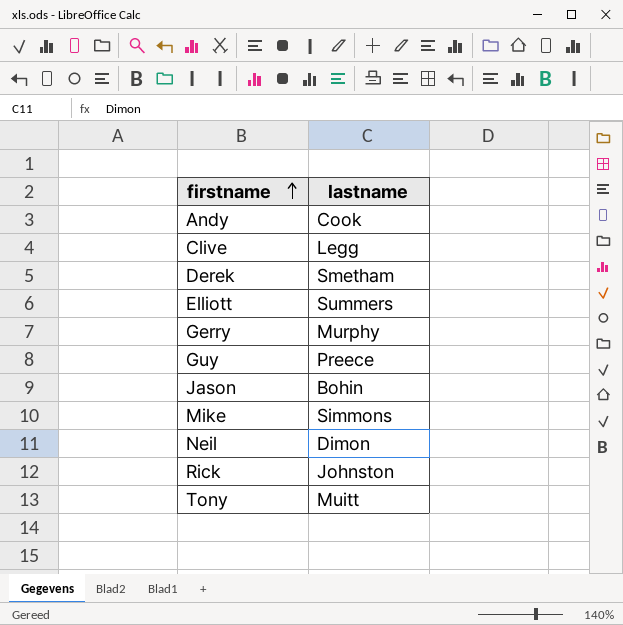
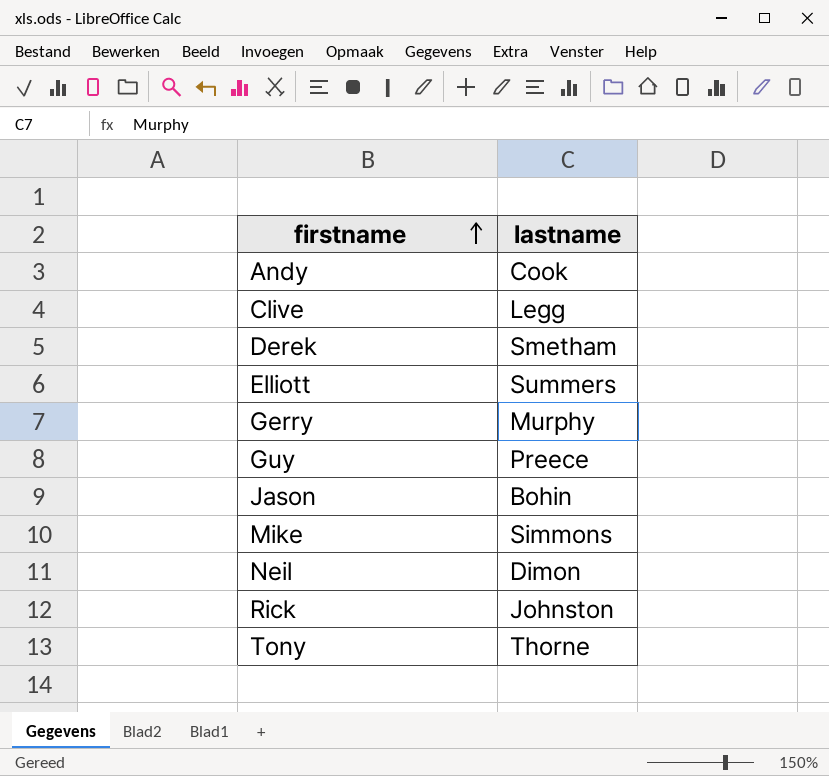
Tony | lastname: Muitt -> Thorne

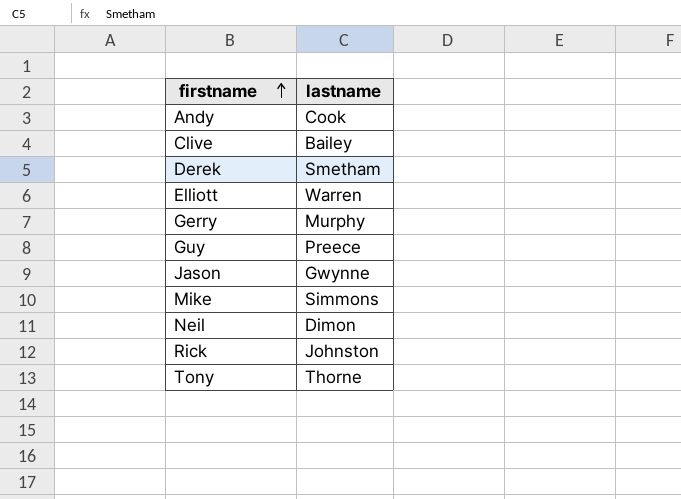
Clive | lastname: Legg -> Bailey
Elliott | lastname: Summers -> Warren
Jason | lastname: Bohin -> Gwynne

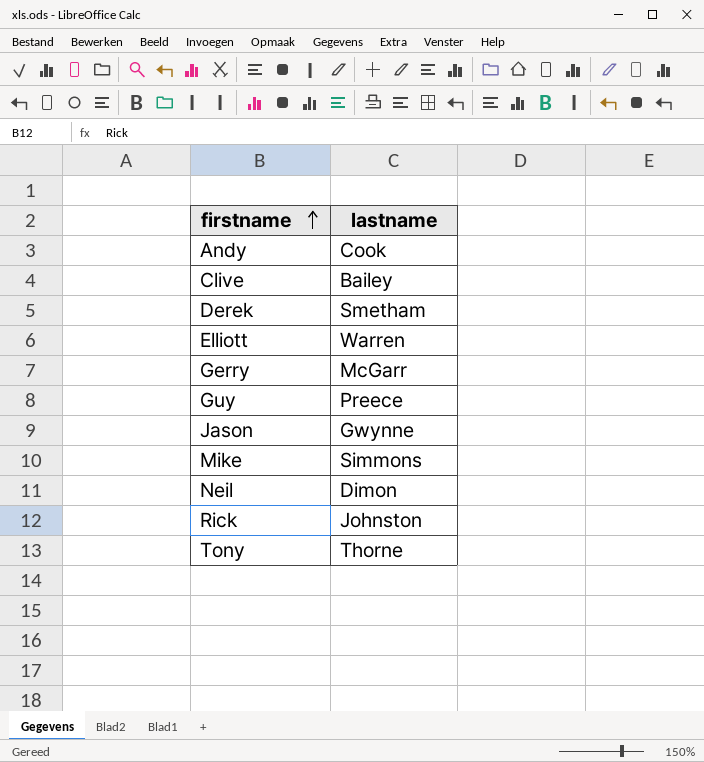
Gerry | lastname: Murphy -> McGarr

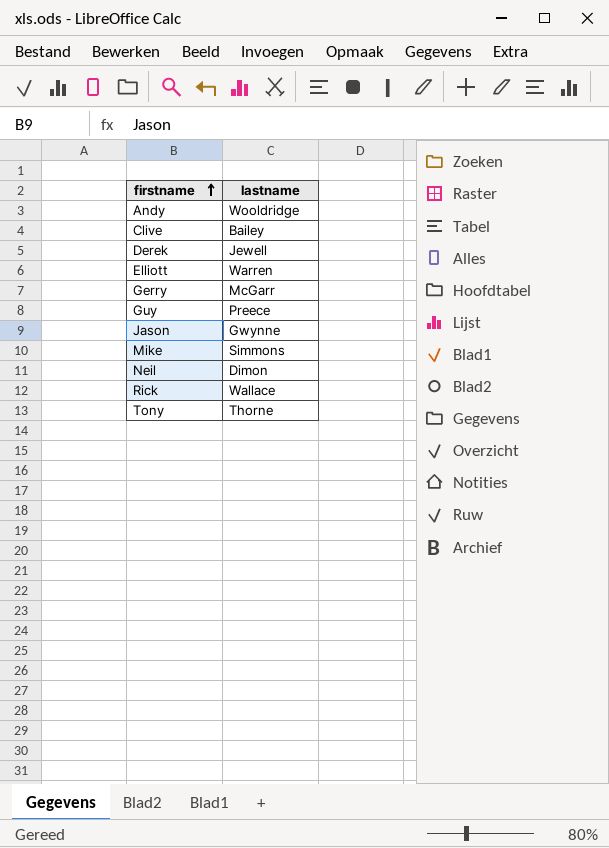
Andy | lastname: Cook -> Wooldridge
Derek | lastname: Smetham -> Jewell
Rick | lastname: Johnston -> Wallace

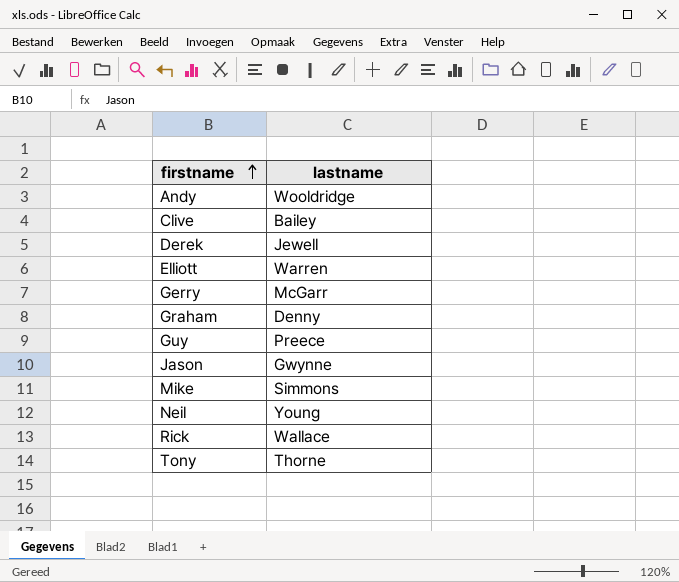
row Graham: none -> Denny
Neil | lastname: Dimon -> Young

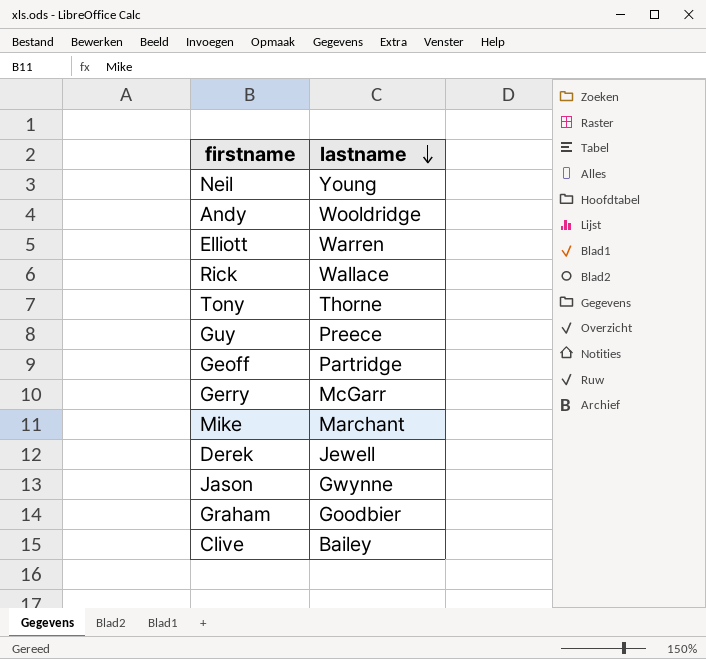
row order: firstname ascending -> lastname descending
row Geoff: none -> Partridge
Mike | lastname: Simmons -> Marchant
Graham | lastname: Denny -> Goodbier

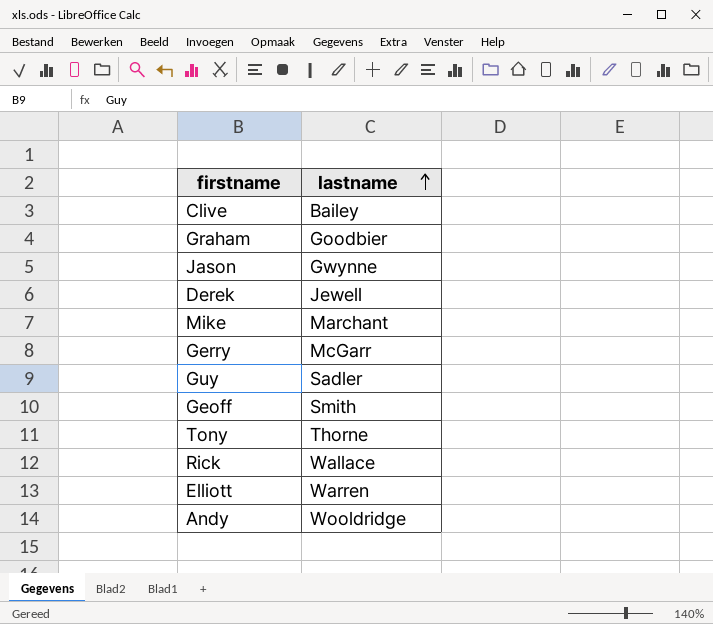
row order: lastname descending -> lastname ascending
row Neil: Young -> none
Guy | lastname: Preece -> Sadler
Geoff | lastname: Partridge -> Smith

